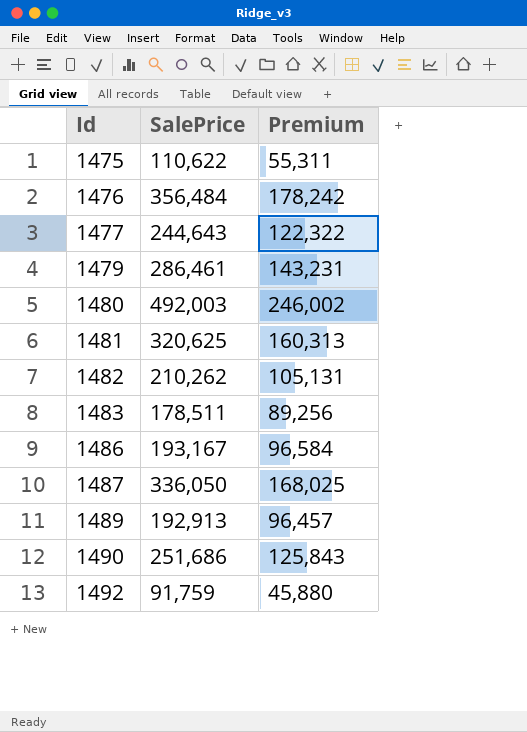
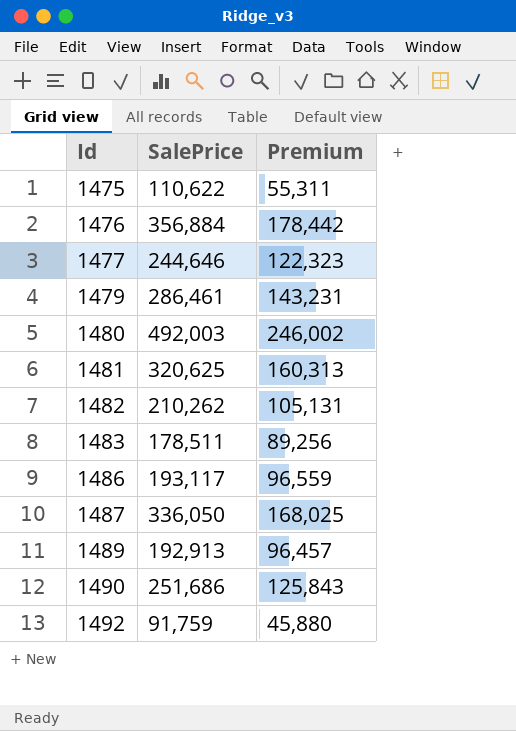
1476 | SalePrice: 356,484 -> 356,884
1476 | Premium: 178,242 -> 178,442
1477 | SalePrice: 244,643 -> 244,646
1477 | Premium: 122,322 -> 122,323
1486 | SalePrice: 193,167 -> 193,117
1486 | Premium: 96,584 -> 96,559

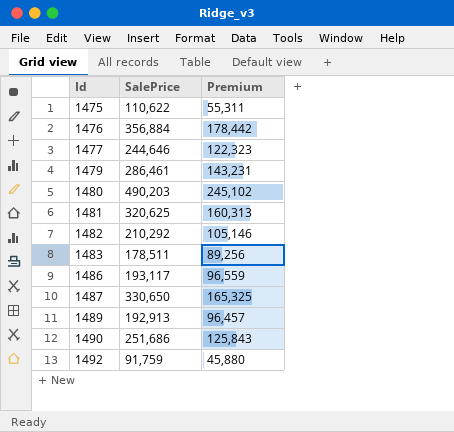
1480 | SalePrice: 492,003 -> 490,203
1480 | Premium: 246,002 -> 245,102
1482 | SalePrice: 210,262 -> 210,292
1482 | Premium: 105,131 -> 105,146
1487 | SalePrice: 336,050 -> 330,650
1487 | Premium: 168,025 -> 165,325

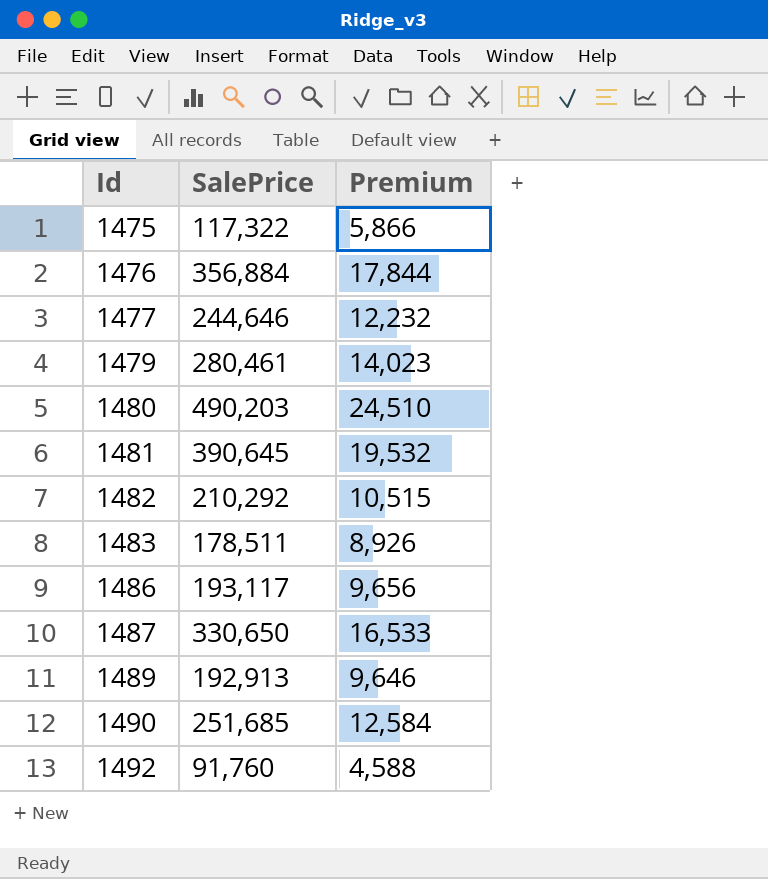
column Premium | formula: [SalePrice] * 0.5 -> [SalePrice] * 0.05
1475 | SalePrice: 110,622 -> 117,322
1479 | SalePrice: 286,461 -> 280,461
1481 | SalePrice: 320,625 -> 390,645
1490 | SalePrice: 251,686 -> 251,685
1492 | SalePrice: 91,759 -> 91,760

